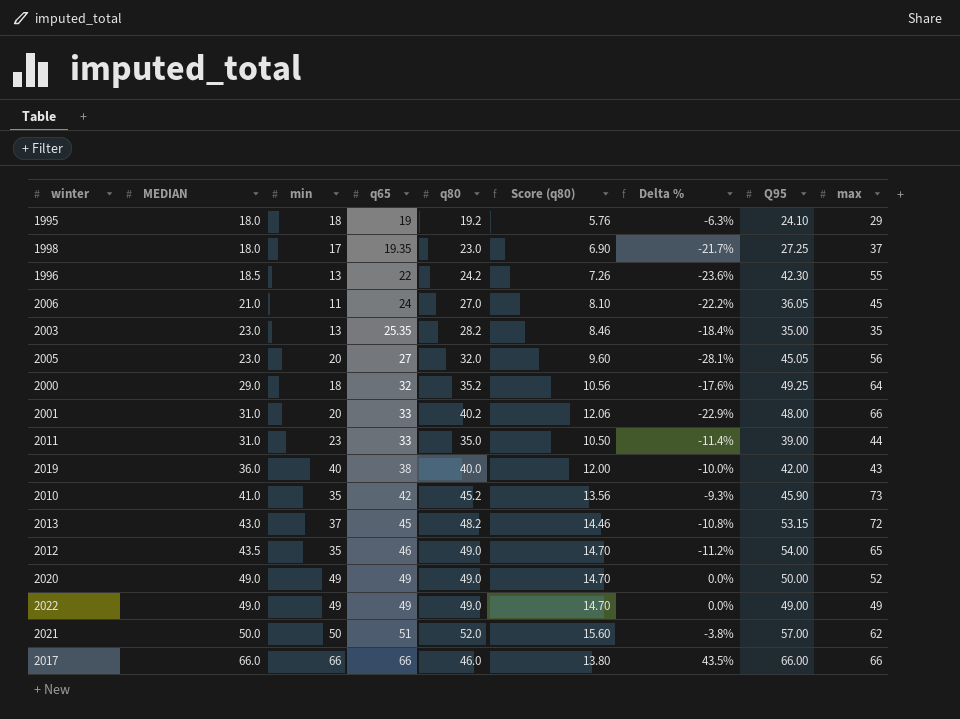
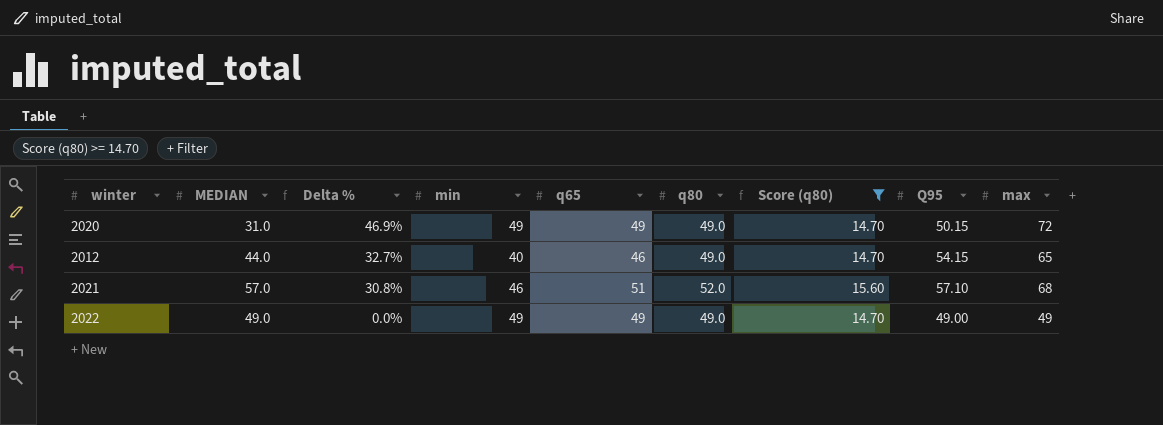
filter: none -> Score (q80) >= 14.70
row order: MEDIAN ascending -> Delta % descending
column Delta % | formula: ([MEDIAN] - [q80]) / [q80] -> ([max] - [q80]) / [q80]
column Delta % | position: 7 -> 3
2020 | MEDIAN: 49.0 -> 31.0
2020 | Q95: 50.00 -> 50.15
2020 | max: 52 -> 72
2012 | MEDIAN: 43.5 -> 44.0
2012 | min: 35 -> 40
2012 | Q95: 54.00 -> 54.15
2021 | MEDIAN: 50.0 -> 57.0
2021 | min: 50 -> 46
2021 | Q95: 57.00 -> 57.10
2021 | max: 62 -> 68

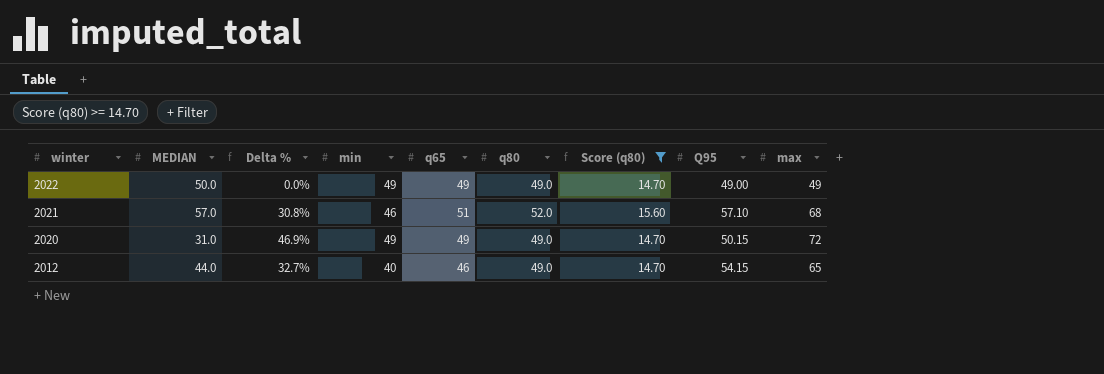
row order: Delta % descending -> winter descending
2022 | MEDIAN: 49.0 -> 50.0

